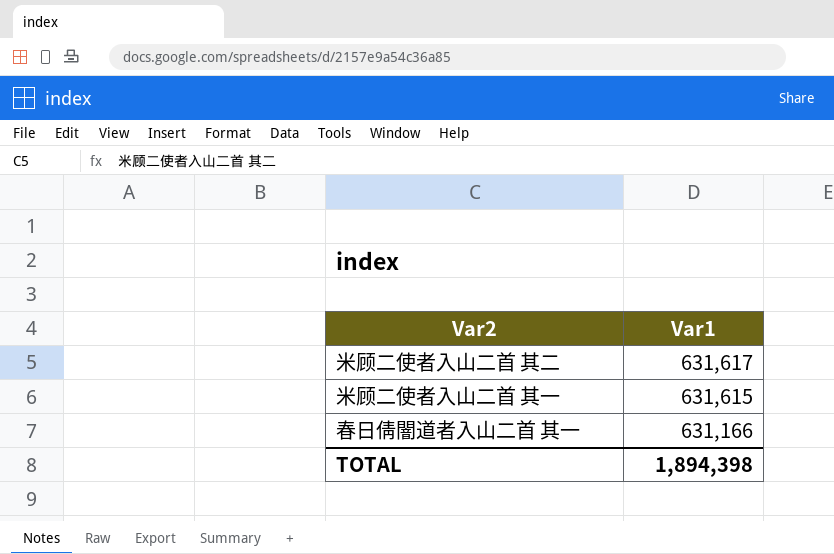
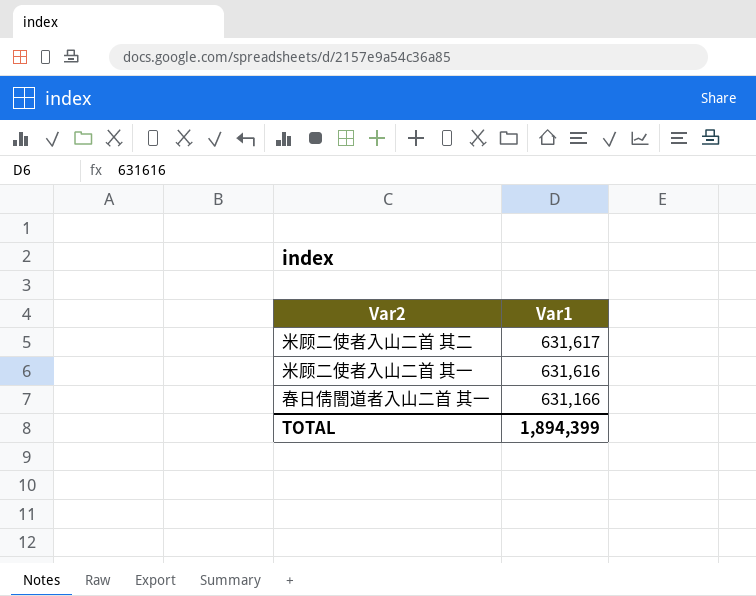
米顾二使者入山二首 其一 | Var1: 631,615 -> 631,616
TOTAL | Var1: 1,894,398 -> 1,894,399

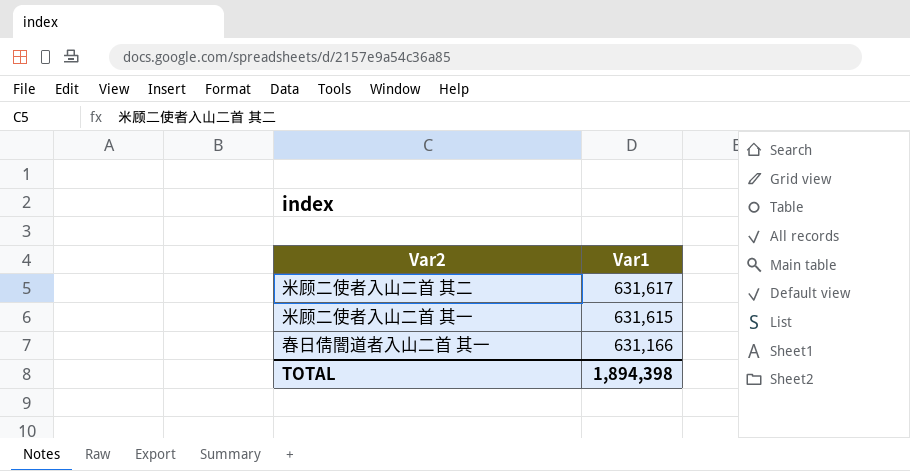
米顾二使者入山二首 其一 | Var1: 631,616 -> 631,615
TOTAL | Var1: 1,894,399 -> 1,894,398

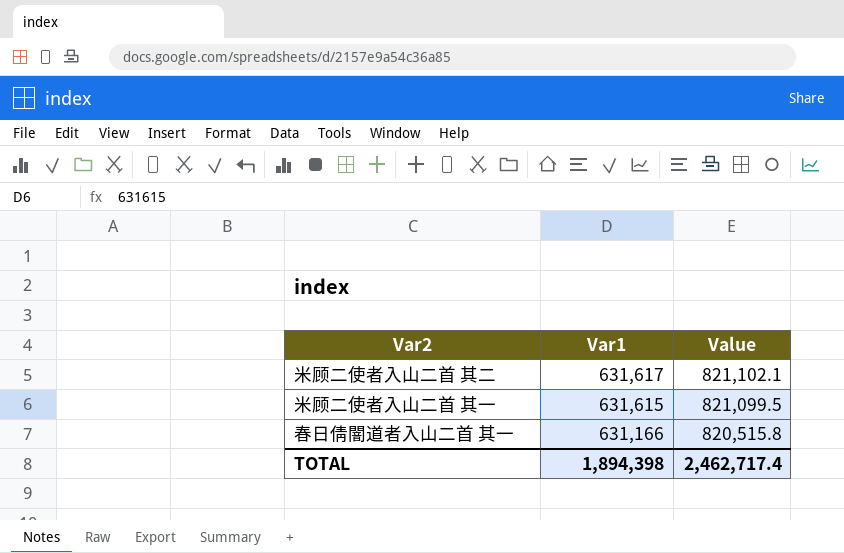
column Value | formula: none -> [Var1] * 1.3

